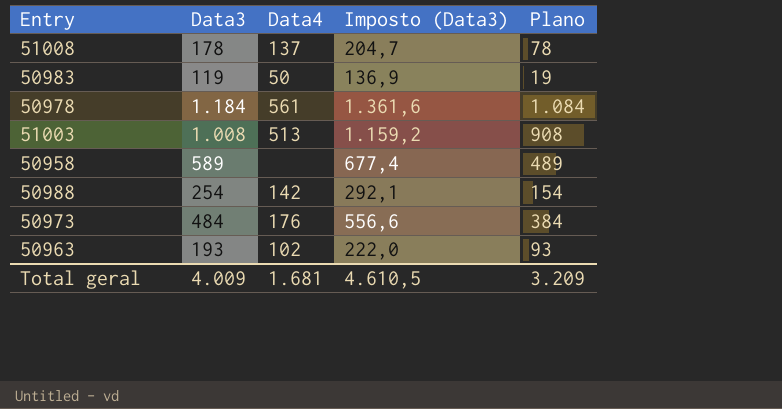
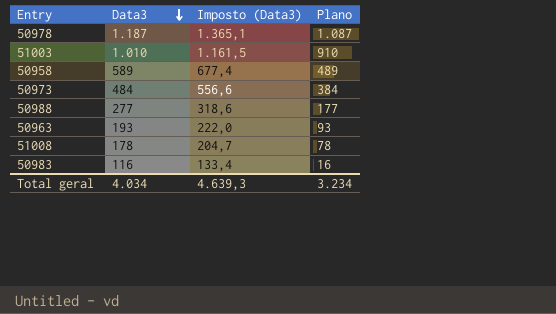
row order: none -> Data3 descending
column Data4 | position: 3 -> none
50978 | Data3: 1.184 -> 1.187
50978 | Imposto (Data3): 1.361,6 -> 1.365,1
50978 | Plano: 1.084 -> 1.087
51003 | Data3: 1.008 -> 1.010
51003 | Imposto (Data3): 1.159,2 -> 1.161,5
51003 | Plano: 908 -> 910
50988 | Data3: 254 -> 277
50988 | Imposto (Data3): 292,1 -> 318,6
50988 | Plano: 154 -> 177
50983 | Data3: 119 -> 116
50983 | Imposto (Data3): 136,9 -> 133,4
50983 | Plano: 19 -> 16
Total geral | Data3: 4.009 -> 4.034
Total geral | Imposto (Data3): 4.610,5 -> 4.639,3
Total geral | Plano: 3.209 -> 3.234

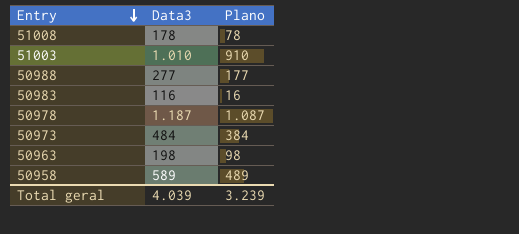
row order: Data3 descending -> Entry descending
column Imposto (Data3) | formula: [Data3] * 1,15 -> none
50963 | Data3: 193 -> 198
50963 | Plano: 93 -> 98
Total geral | Data3: 4.034 -> 4.039
Total geral | Plano: 3.234 -> 3.239

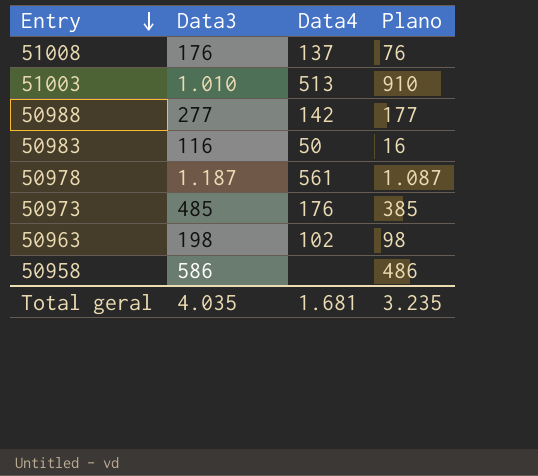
column Data4 | position: none -> 3
51008 | Data3: 178 -> 176
51008 | Plano: 78 -> 76
50973 | Data3: 484 -> 485
50973 | Plano: 384 -> 385
50958 | Data3: 589 -> 586
50958 | Plano: 489 -> 486
Total geral | Data3: 4.039 -> 4.035
Total geral | Plano: 3.239 -> 3.235

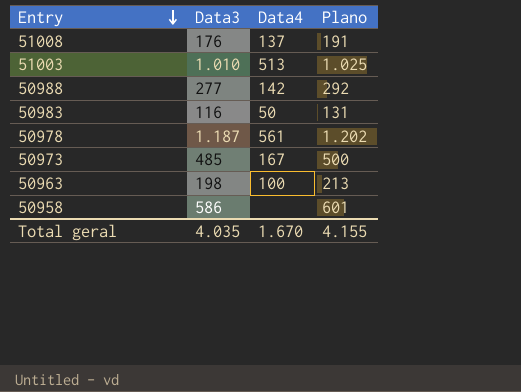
column Plano | formula: [Data3] - 100 -> [Data3] + 15
50973 | Data4: 176 -> 167
50963 | Data4: 102 -> 100
Total geral | Data4: 1.681 -> 1.670
Total geral | Plano: 3.235 -> 4.155

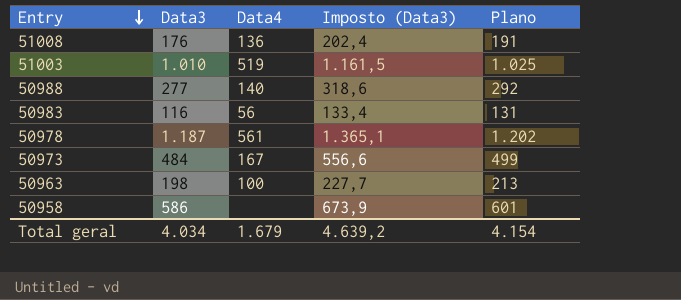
column Imposto (Data3) | formula: none -> [Data3] * 1,15
51008 | Data4: 137 -> 136
51003 | Data4: 513 -> 519
50988 | Data4: 142 -> 140
50983 | Data4: 50 -> 56
50973 | Data3: 485 -> 484
50973 | Plano: 500 -> 499
Total geral | Data3: 4.035 -> 4.034
Total geral | Data4: 1.670 -> 1.679
Total geral | Plano: 4.155 -> 4.154

